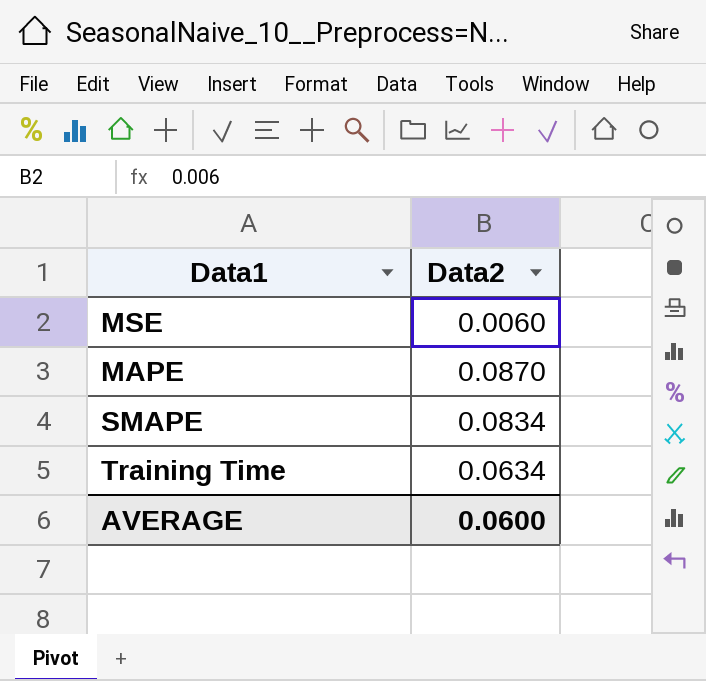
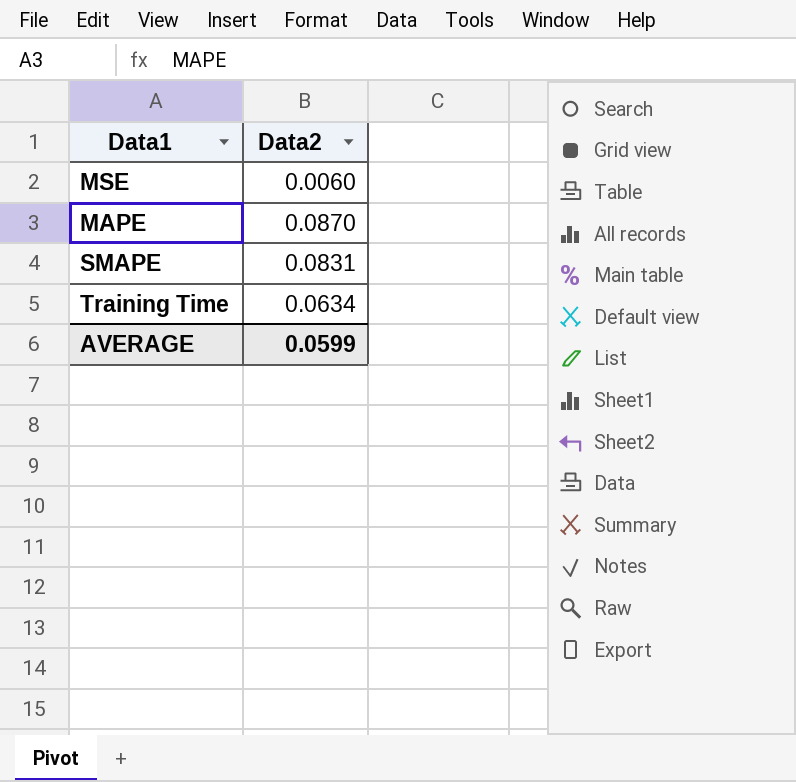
SMAPE | Data2: 0.0834 -> 0.0831
AVERAGE | Data2: 0.0600 -> 0.0599

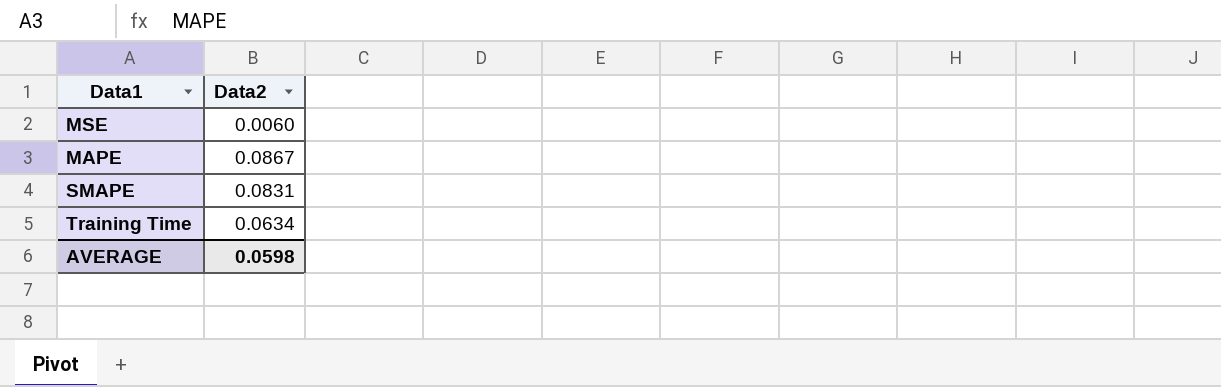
MAPE | Data2: 0.0870 -> 0.0867
AVERAGE | Data2: 0.0599 -> 0.0598

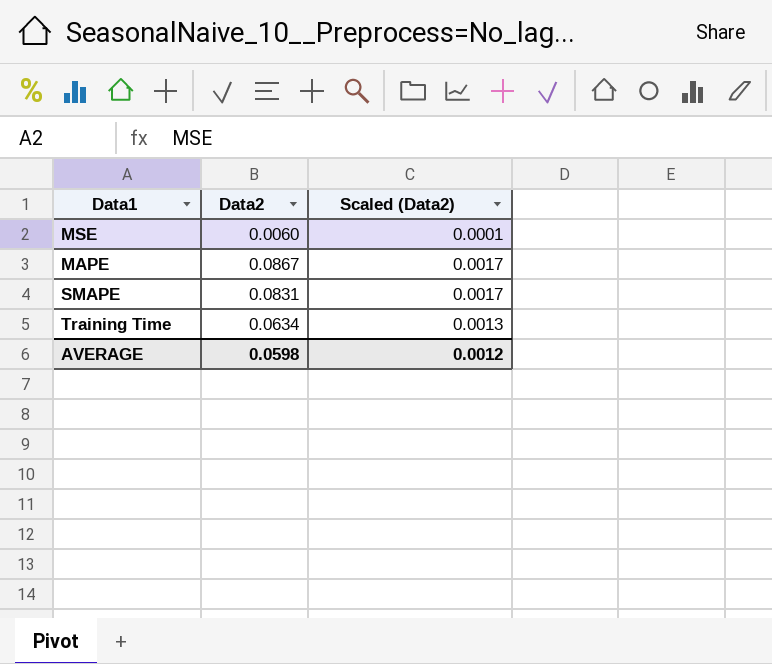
column Scaled (Data2) | formula: none -> [Data2] * 0.02

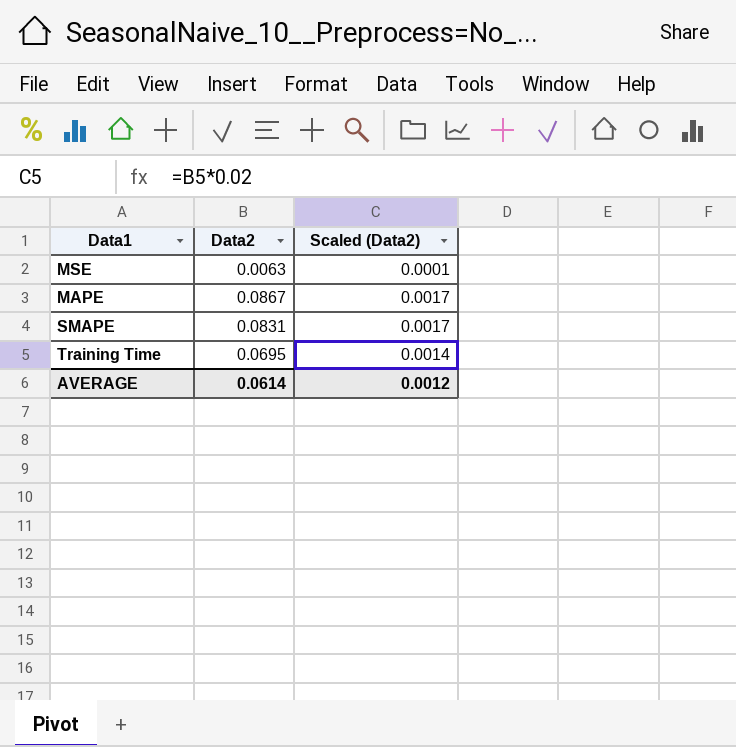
MSE | Data2: 0.0060 -> 0.0063
Training Time | Data2: 0.0634 -> 0.0695
Training Time | Scaled (Data2): 0.0013 -> 0.0014
AVERAGE | Data2: 0.0598 -> 0.0614

